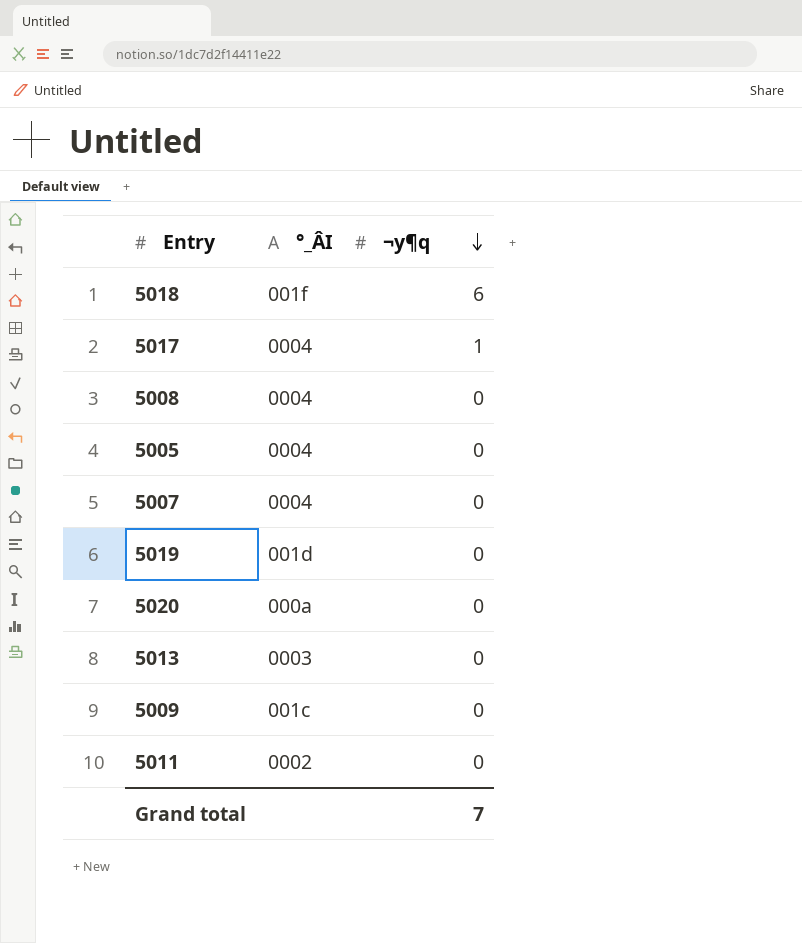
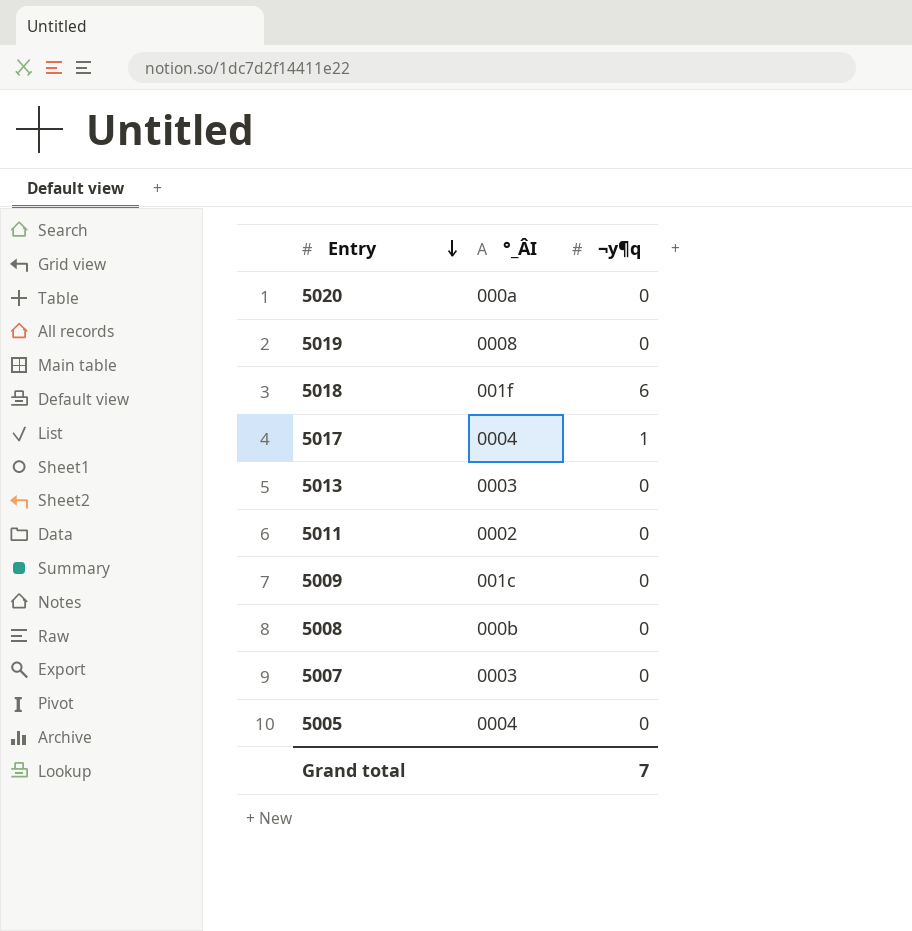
row order: ¬y¶q descending -> Entry descending
5019 | °_ÂI: 001d -> 0008
5008 | °_ÂI: 0004 -> 000b
5007 | °_ÂI: 0004 -> 0003

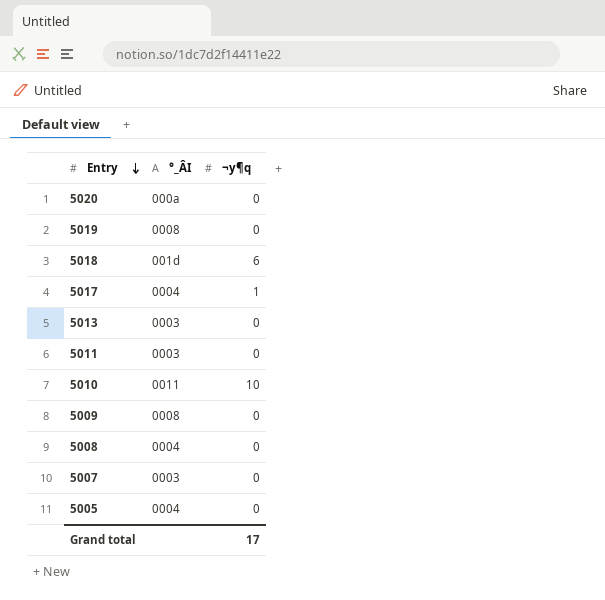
5018 | °_ÂI: 001f -> 001d
5011 | °_ÂI: 0002 -> 0003
row 5010: none -> 0011 | 10
5009 | °_ÂI: 001c -> 0008
5008 | °_ÂI: 000b -> 0004
Grand total | ¬y¶q: 7 -> 17

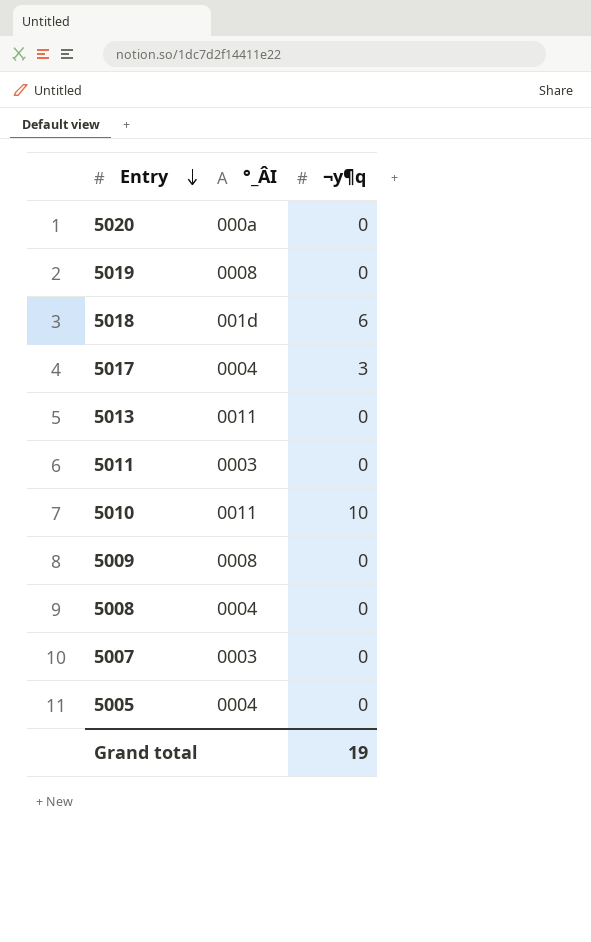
5017 | ¬y¶q: 1 -> 3
5013 | °_ÂI: 0003 -> 0011
Grand total | ¬y¶q: 17 -> 19

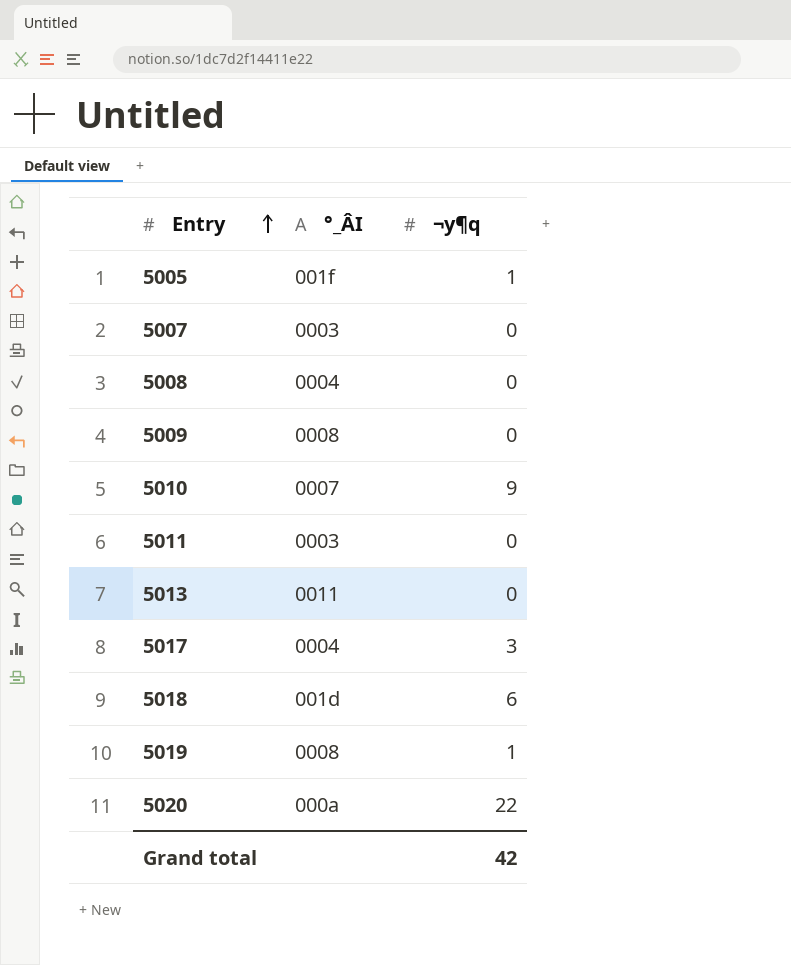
row order: Entry descending -> Entry ascending
5005 | °_ÂI: 0004 -> 001f
5005 | ¬y¶q: 0 -> 1
5010 | °_ÂI: 0011 -> 0007
5010 | ¬y¶q: 10 -> 9
5019 | ¬y¶q: 0 -> 1
5020 | ¬y¶q: 0 -> 22
Grand total | ¬y¶q: 19 -> 42

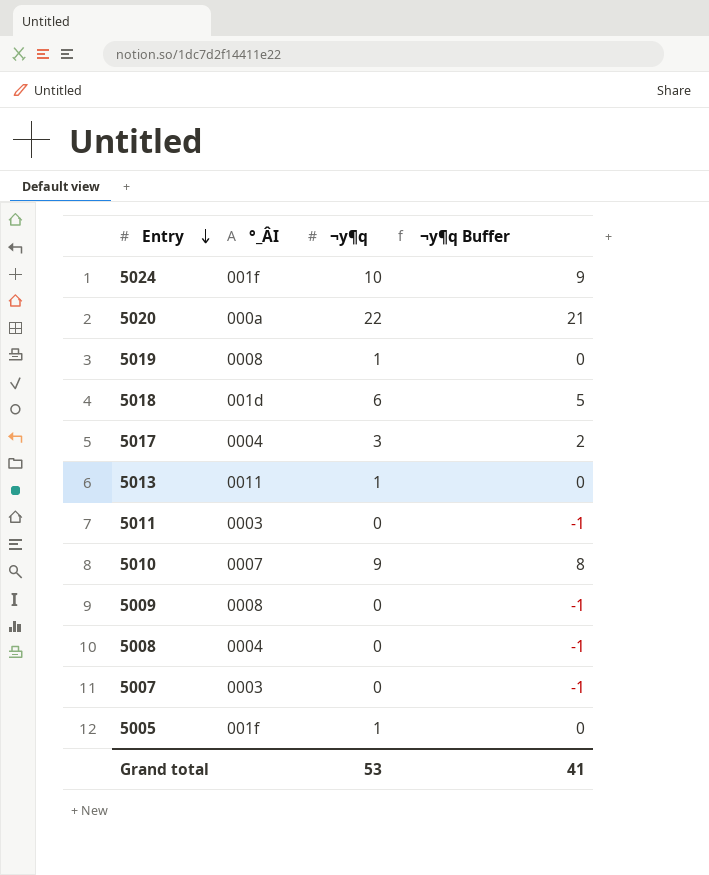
row order: Entry ascending -> Entry descending
column ¬y¶q Buffer | formula: none -> [¬y¶q] - 1
row 5024: none -> 001f | 10 | 9
5013 | ¬y¶q: 0 -> 1
Grand total | ¬y¶q: 42 -> 53

